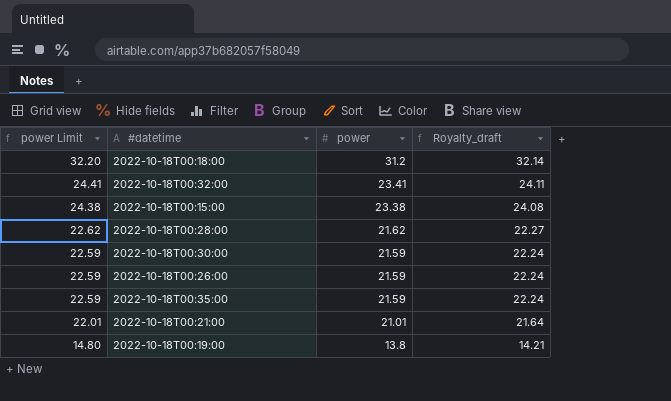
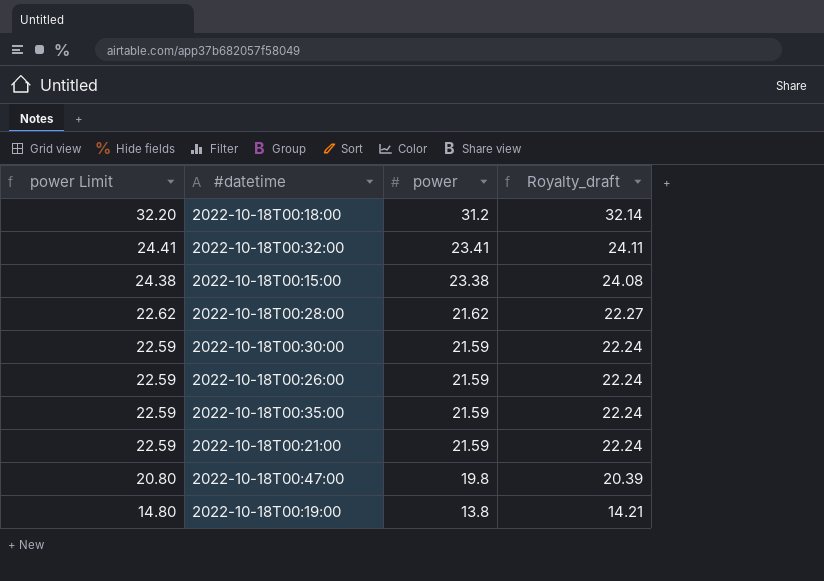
2022-10-18T00:21:00 | power Limit: 22.01 -> 22.59
2022-10-18T00:21:00 | power: 21.01 -> 21.59
2022-10-18T00:21:00 | Royalty_draft: 21.64 -> 22.24
row 2022-10-18T00:47:00: none -> 20.80 | 19.8 | 20.39

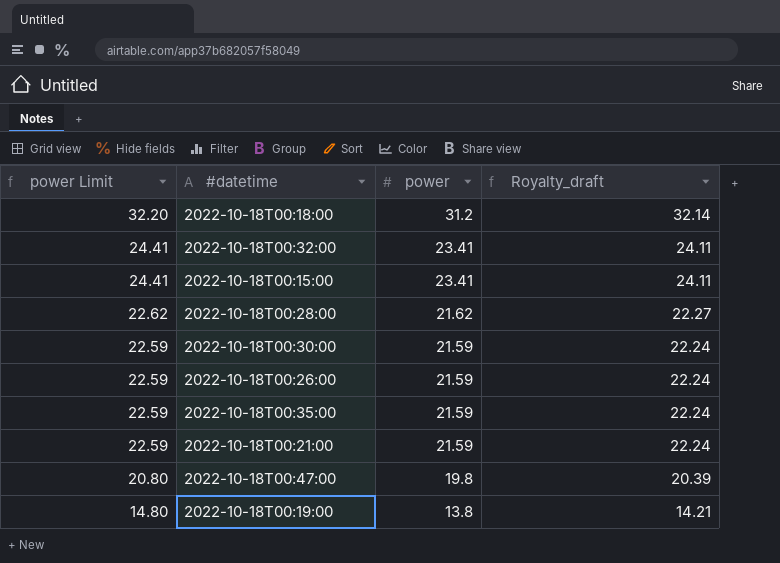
2022-10-18T00:15:00 | power Limit: 24.38 -> 24.41
2022-10-18T00:15:00 | power: 23.38 -> 23.41
2022-10-18T00:15:00 | Royalty_draft: 24.08 -> 24.11

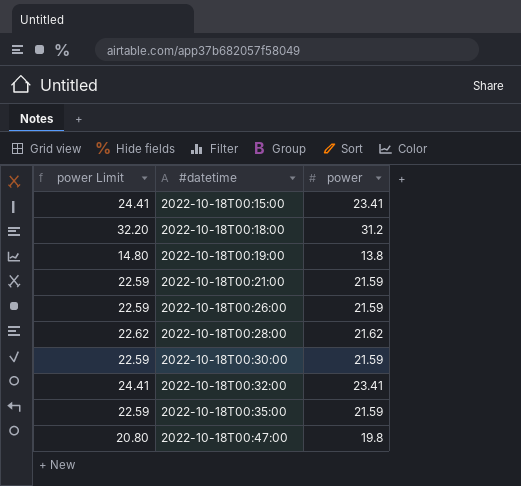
row order: power Limit descending -> #datetime ascending
column Royalty_draft | formula: [power] * 1.03 -> none

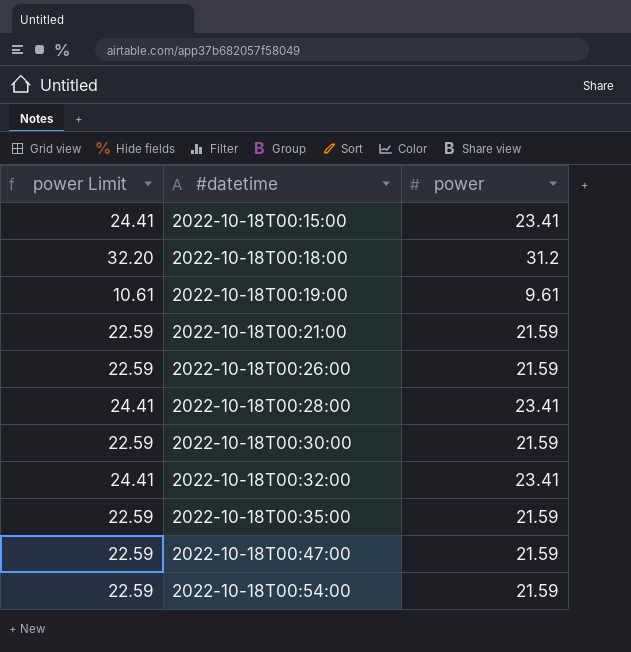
2022-10-18T00:19:00 | power Limit: 14.80 -> 10.61
2022-10-18T00:19:00 | power: 13.8 -> 9.61
2022-10-18T00:28:00 | power Limit: 22.62 -> 24.41
2022-10-18T00:28:00 | power: 21.62 -> 23.41
2022-10-18T00:47:00 | power Limit: 20.80 -> 22.59
2022-10-18T00:47:00 | power: 19.8 -> 21.59
row 2022-10-18T00:54:00: none -> 22.59 | 21.59

